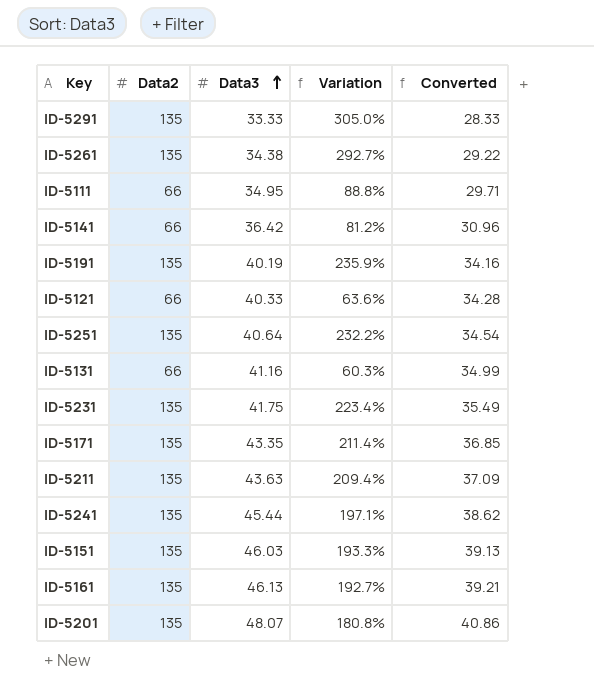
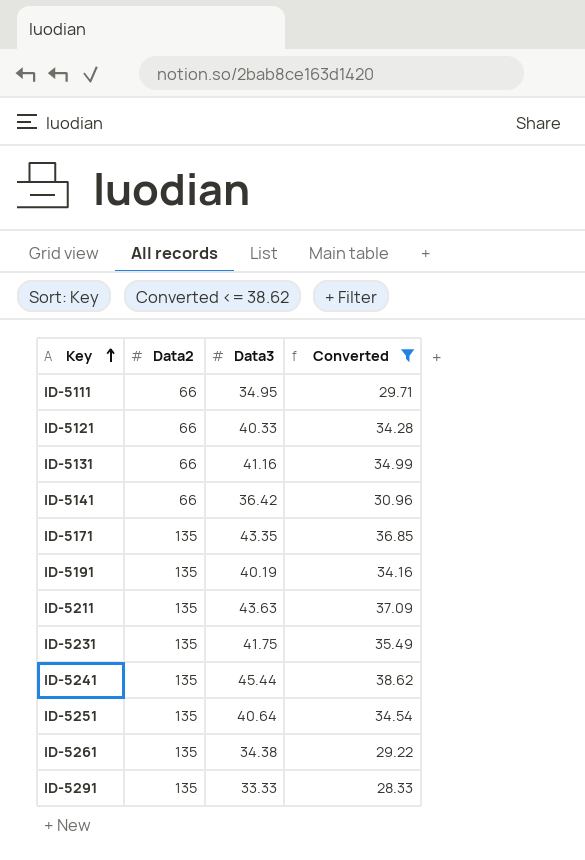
filter: none -> Converted <= 38.62
row order: Data3 ascending -> Key ascending
column Variation | formula: ([Data2] - [Data3]) / [Data3] -> none

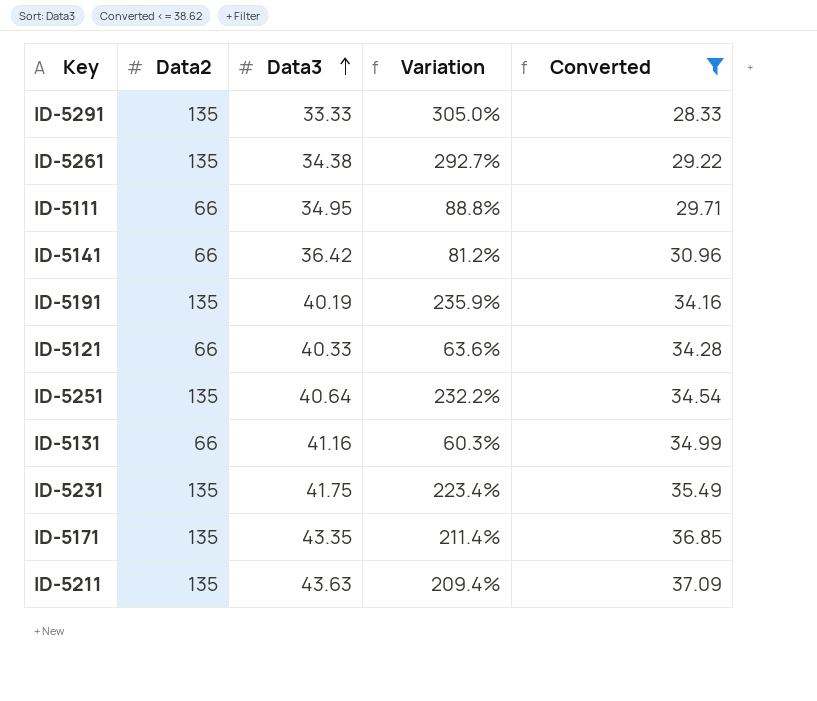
row order: Key ascending -> Data3 ascending
column Variation | formula: none -> ([Data2] - [Data3]) / [Data3]
row ID-5241: 135 | 45.44 | 38.62 -> none

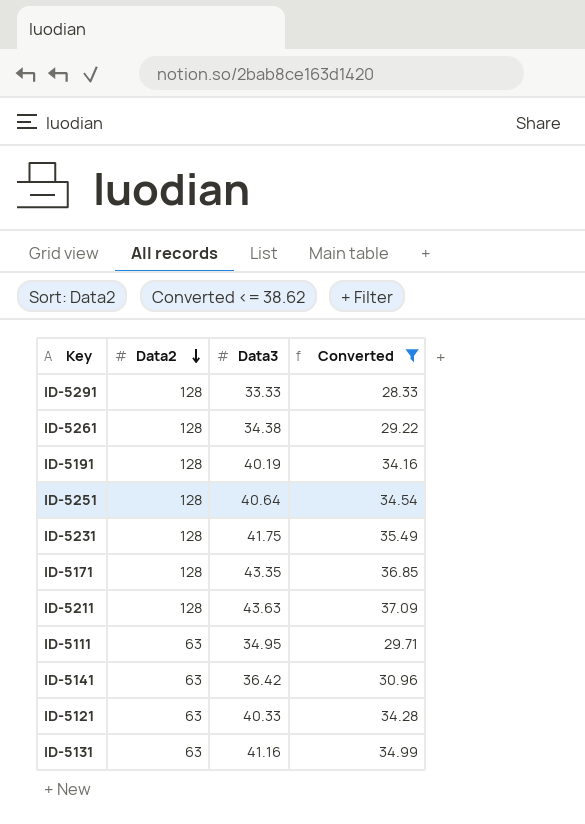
row order: Data3 ascending -> Data2 descending
column Variation | formula: ([Data2] - [Data3]) / [Data3] -> none
ID-5291 | Data2: 135 -> 128
ID-5261 | Data2: 135 -> 128
ID-5191 | Data2: 135 -> 128
ID-5251 | Data2: 135 -> 128
ID-5231 | Data2: 135 -> 128
ID-5171 | Data2: 135 -> 128
ID-5211 | Data2: 135 -> 128
ID-5111 | Data2: 66 -> 63
ID-5141 | Data2: 66 -> 63
ID-5121 | Data2: 66 -> 63
ID-5131 | Data2: 66 -> 63

